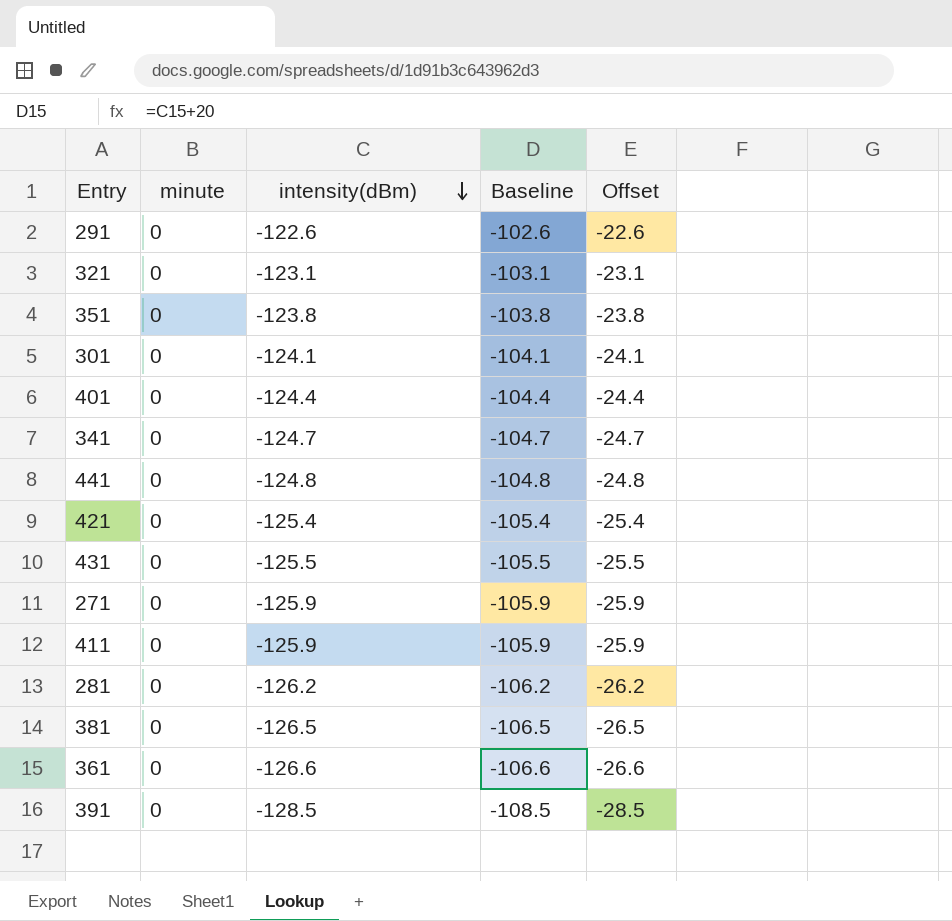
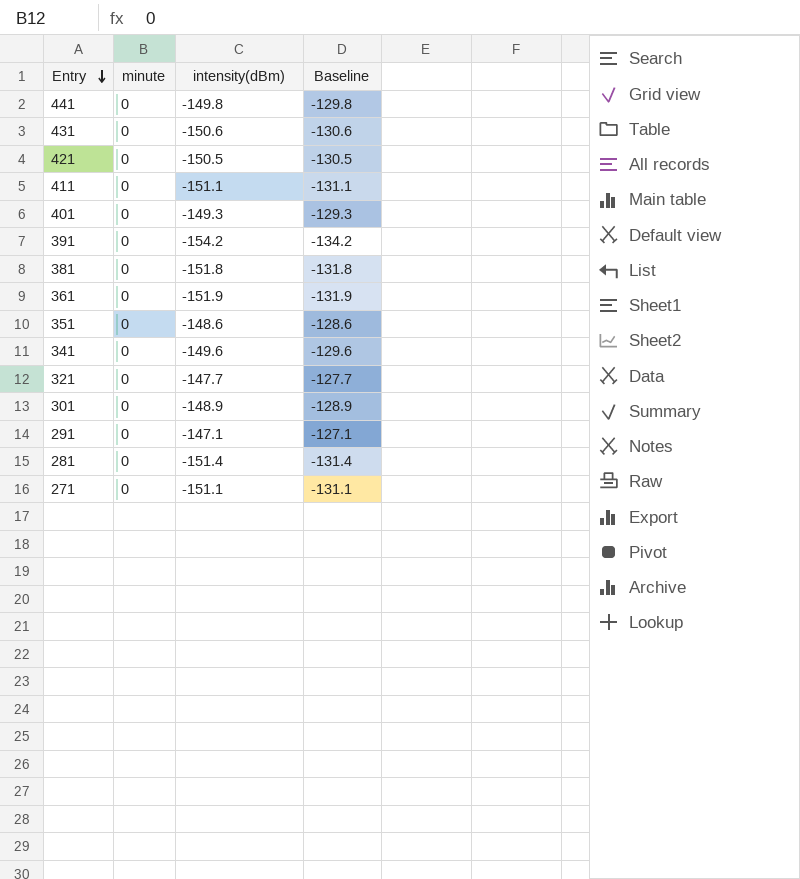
row order: intensity(dBm) descending -> Entry descending
column Offset | formula: [intensity(dBm)] + 100 -> none
441 | intensity(dBm): -124.8 -> -149.8
441 | Baseline: -104.8 -> -129.8
431 | intensity(dBm): -125.5 -> -150.6
431 | Baseline: -105.5 -> -130.6
421 | intensity(dBm): -125.4 -> -150.5
421 | Baseline: -105.4 -> -130.5
411 | intensity(dBm): -125.9 -> -151.1
411 | Baseline: -105.9 -> -131.1
401 | intensity(dBm): -124.4 -> -149.3
401 | Baseline: -104.4 -> -129.3
391 | intensity(dBm): -128.5 -> -154.2
391 | Baseline: -108.5 -> -134.2
381 | intensity(dBm): -126.5 -> -151.8
381 | Baseline: -106.5 -> -131.8
361 | intensity(dBm): -126.6 -> -151.9
361 | Baseline: -106.6 -> -131.9
351 | intensity(dBm): -123.8 -> -148.6
351 | Baseline: -103.8 -> -128.6
341 | intensity(dBm): -124.7 -> -149.6
341 | Baseline: -104.7 -> -129.6
321 | intensity(dBm): -123.1 -> -147.7
321 | Baseline: -103.1 -> -127.7
301 | intensity(dBm): -124.1 -> -148.9
301 | Baseline: -104.1 -> -128.9
291 | intensity(dBm): -122.6 -> -147.1
291 | Baseline: -102.6 -> -127.1
281 | intensity(dBm): -126.2 -> -151.4
281 | Baseline: -106.2 -> -131.4
271 | intensity(dBm): -125.9 -> -151.1
271 | Baseline: -105.9 -> -131.1

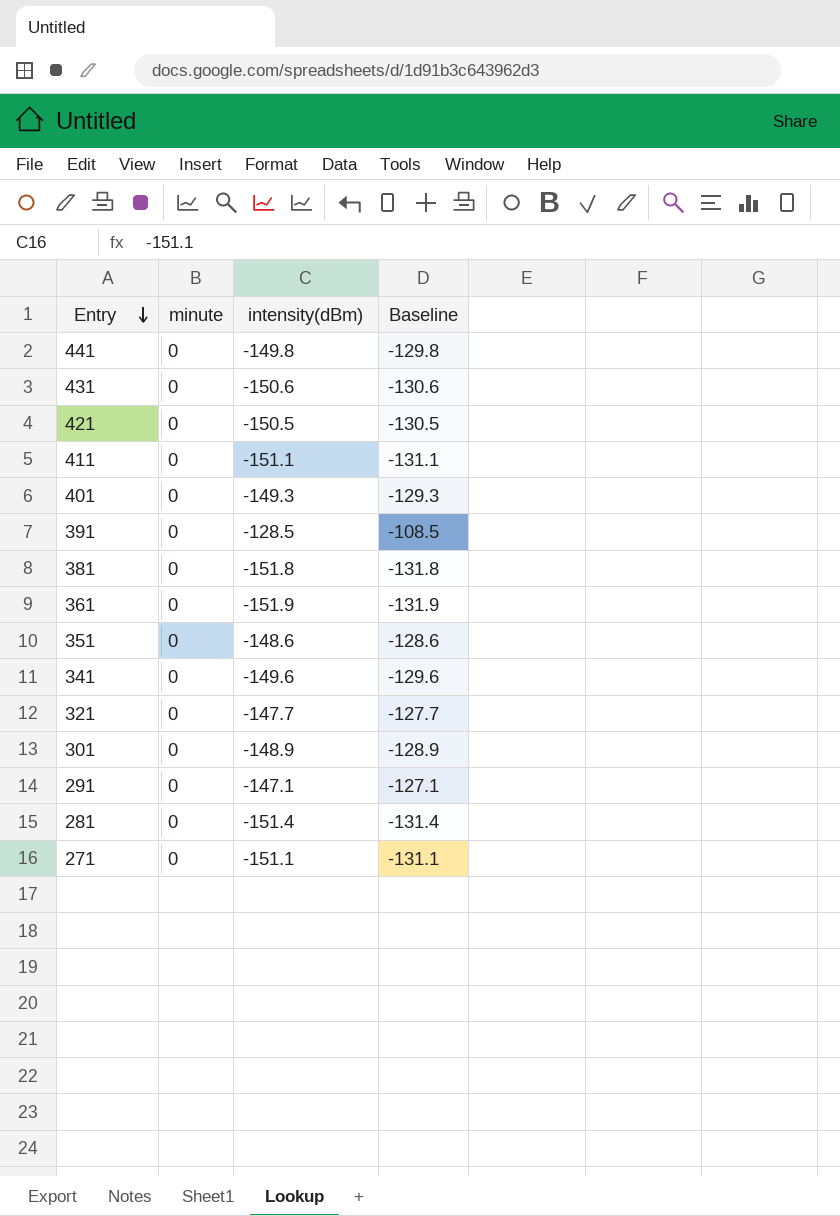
391 | intensity(dBm): -154.2 -> -128.5
391 | Baseline: -134.2 -> -108.5

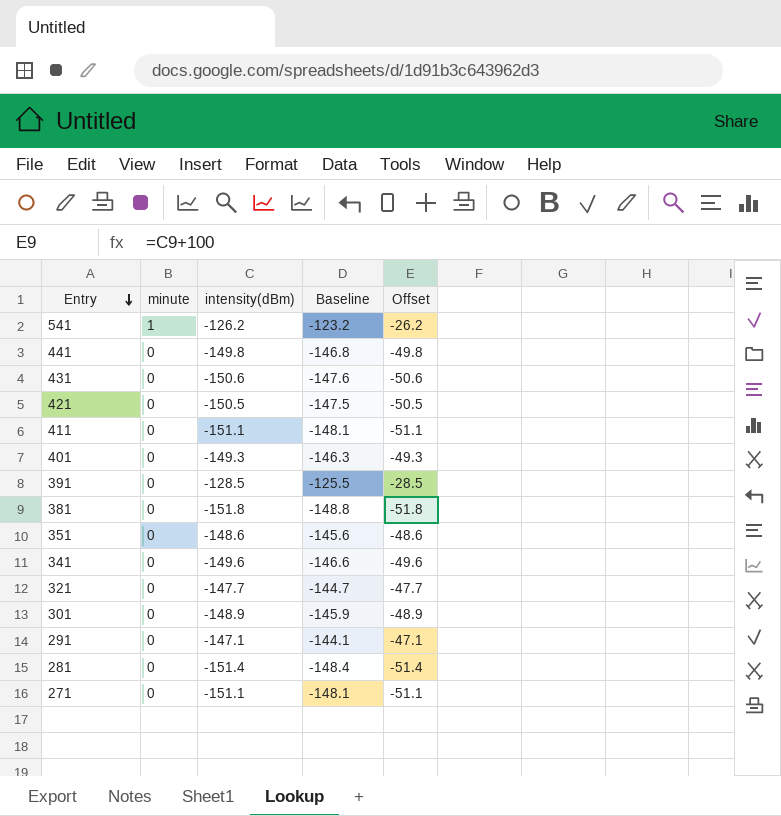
column Baseline | formula: [intensity(dBm)] + 20 -> [intensity(dBm)] + 3
column Offset | formula: none -> [intensity(dBm)] + 100
row 361: 0 | -151.9 | -131.9 -> none
row 541: none -> 1 | -126.2 | -123.2 | -26.2

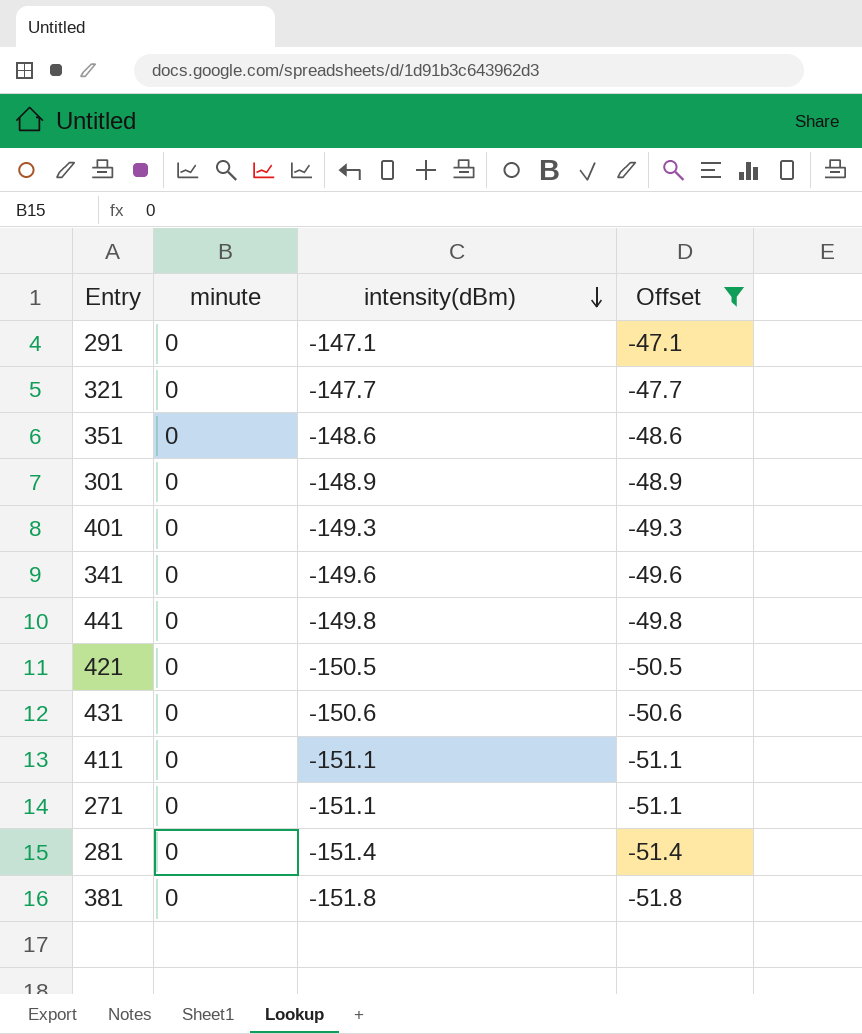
filter: none -> Offset <= -47.1
row order: Entry descending -> intensity(dBm) descending
column Baseline | formula: [intensity(dBm)] + 3 -> none

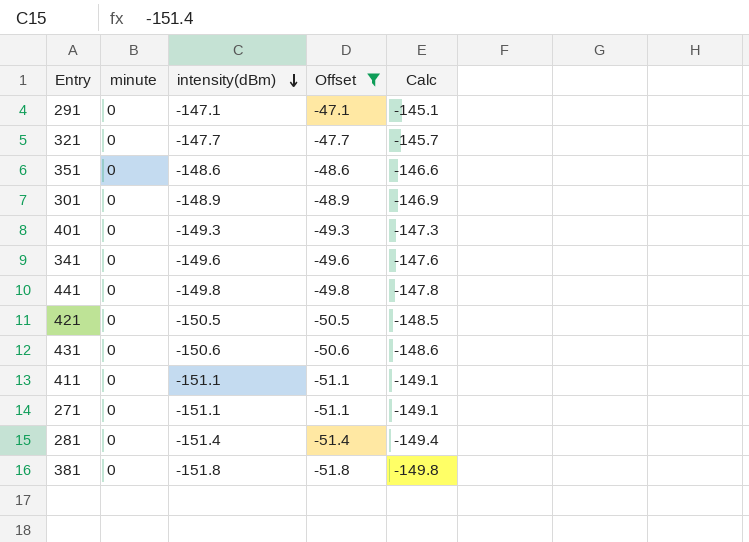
column Calc | formula: none -> [intensity(dBm)] + 2

